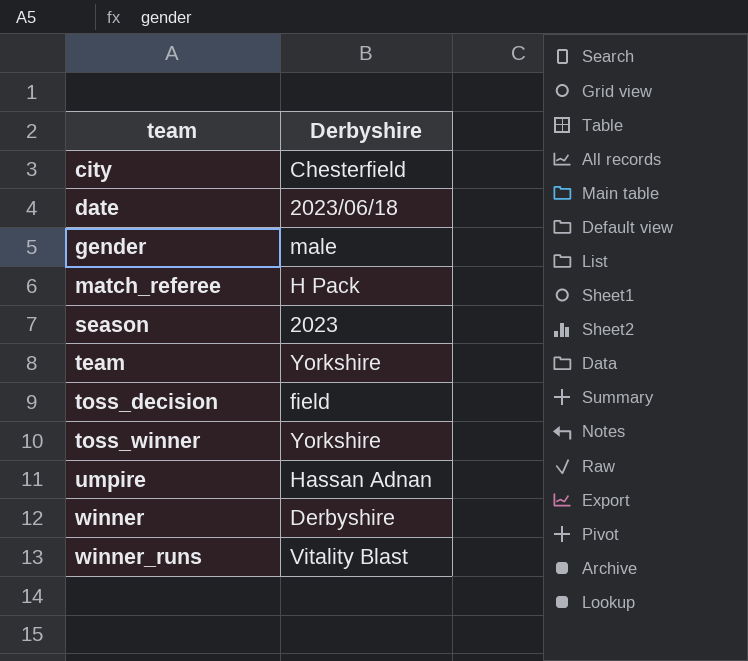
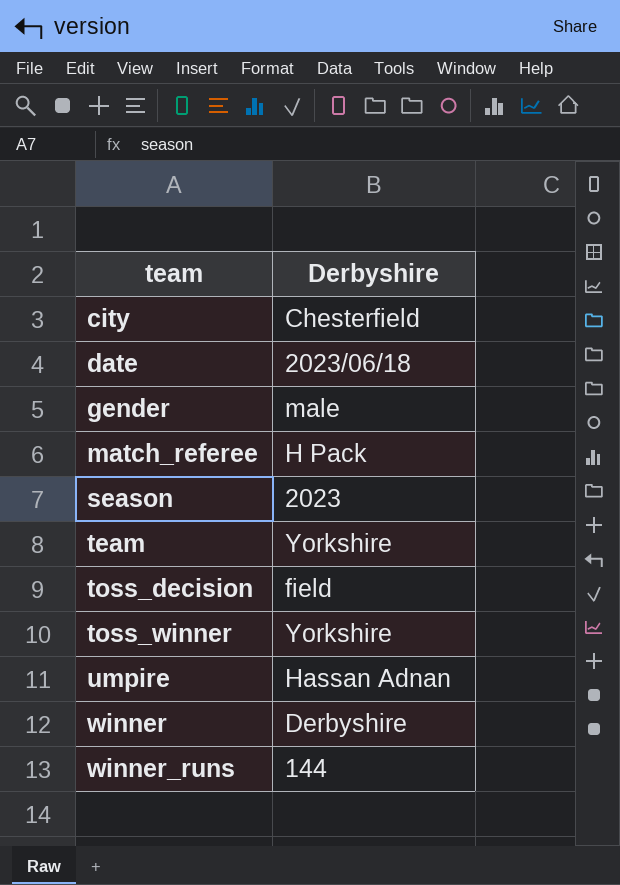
winner_runs | Derbyshire: Vitality Blast -> 144

